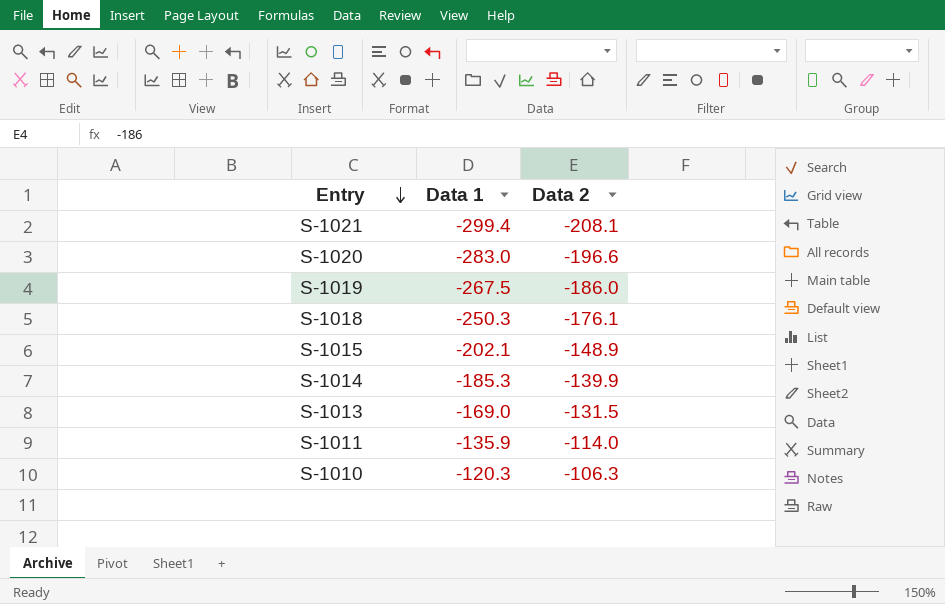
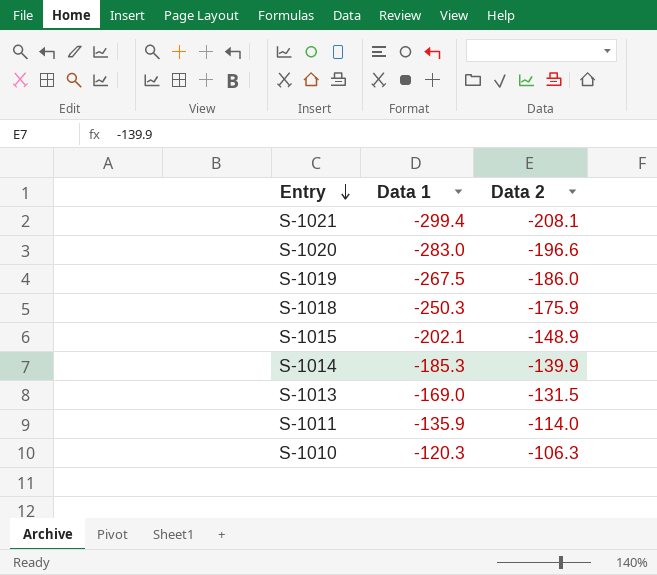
S-1018 | Data 2: -176.1 -> -175.9

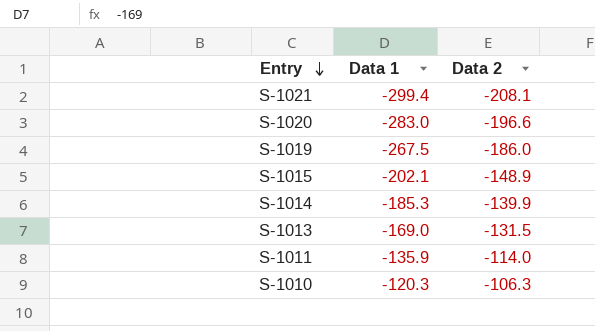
row S-1018: -250.3 | -175.9 -> none

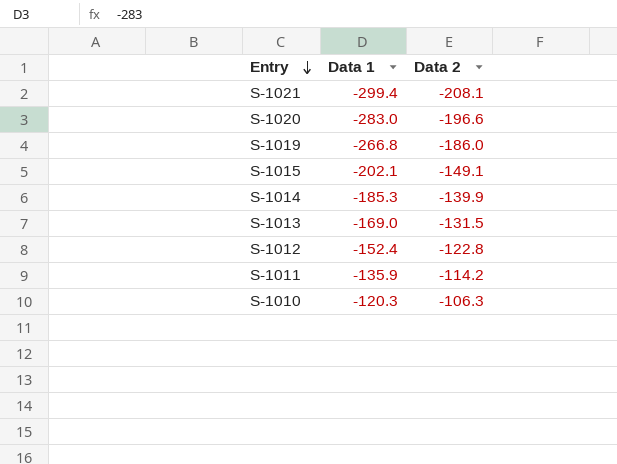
S-1019 | Data 1: -267.5 -> -266.8
S-1015 | Data 2: -148.9 -> -149.1
row S-1012: none -> -152.4 | -122.8
S-1011 | Data 2: -114.0 -> -114.2

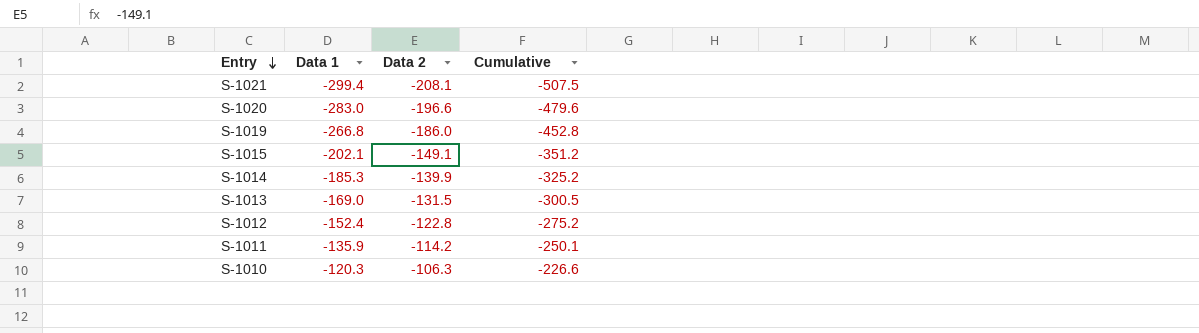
column Cumulative | formula: none -> [Data 1] + [Data 2]

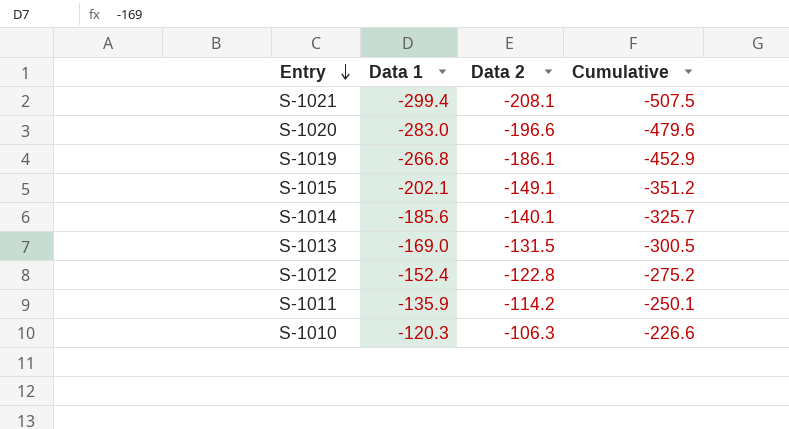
S-1019 | Data 2: -186.0 -> -186.1
S-1019 | Cumulative: -452.8 -> -452.9
S-1014 | Data 1: -185.3 -> -185.6
S-1014 | Data 2: -139.9 -> -140.1
S-1014 | Cumulative: -325.2 -> -325.7

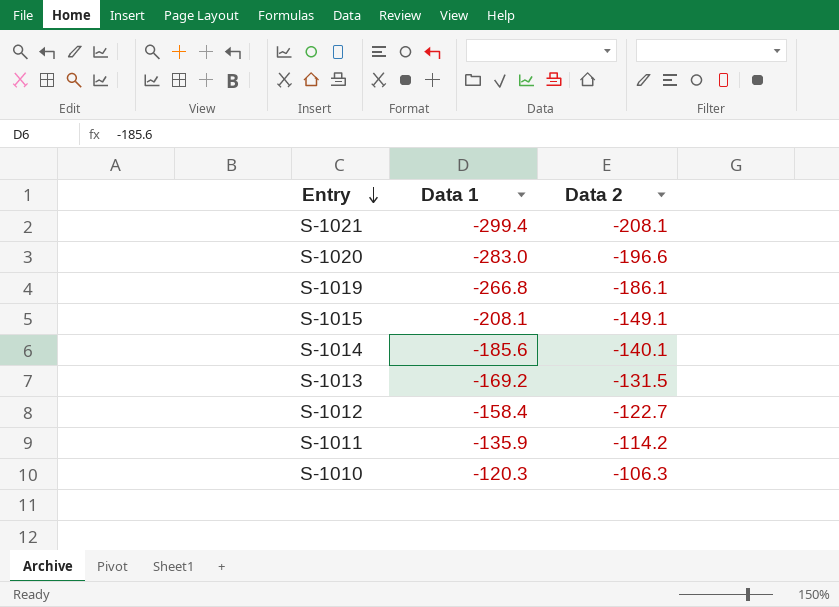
column Cumulative | formula: [Data 1] + [Data 2] -> none
S-1015 | Data 1: -202.1 -> -208.1
S-1013 | Data 1: -169.0 -> -169.2
S-1012 | Data 1: -152.4 -> -158.4
S-1012 | Data 2: -122.8 -> -122.7

